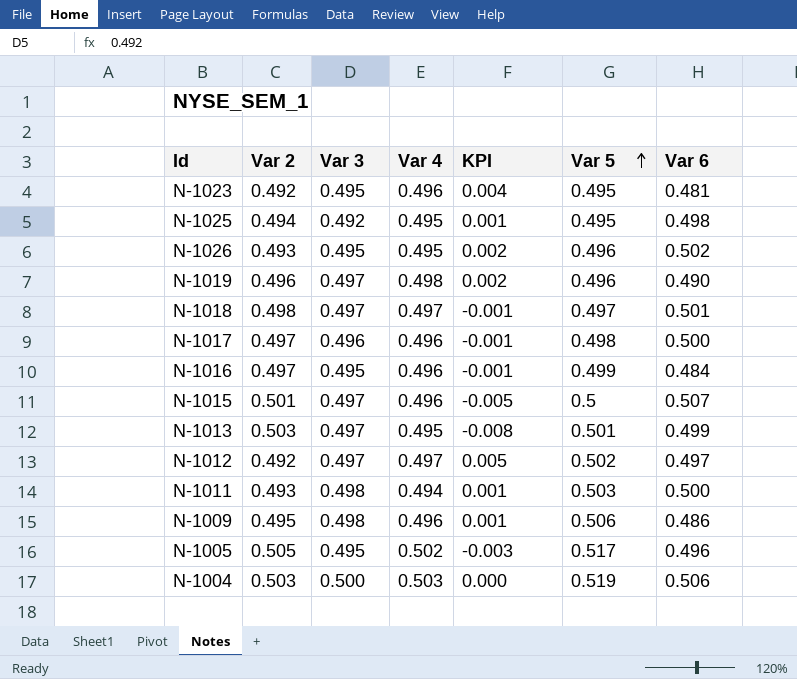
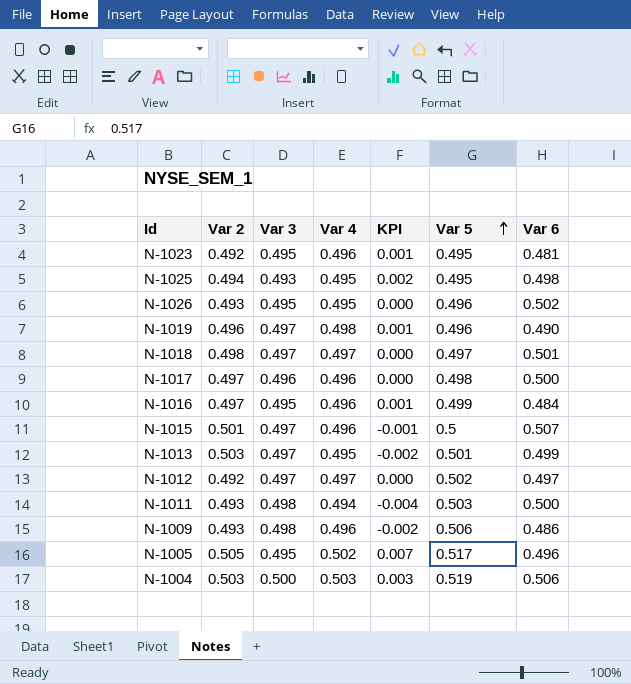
column KPI | formula: [Var 4] - [Var 2] -> [Var 4] - [Var 3]
N-1025 | Var 3: 0.492 -> 0.493
N-1009 | Var 2: 0.495 -> 0.493

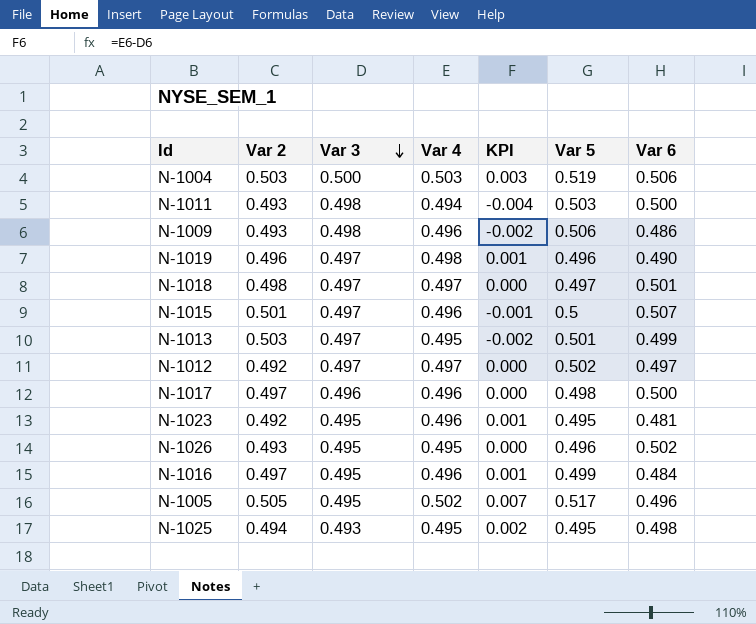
row order: Var 5 ascending -> Var 3 descending

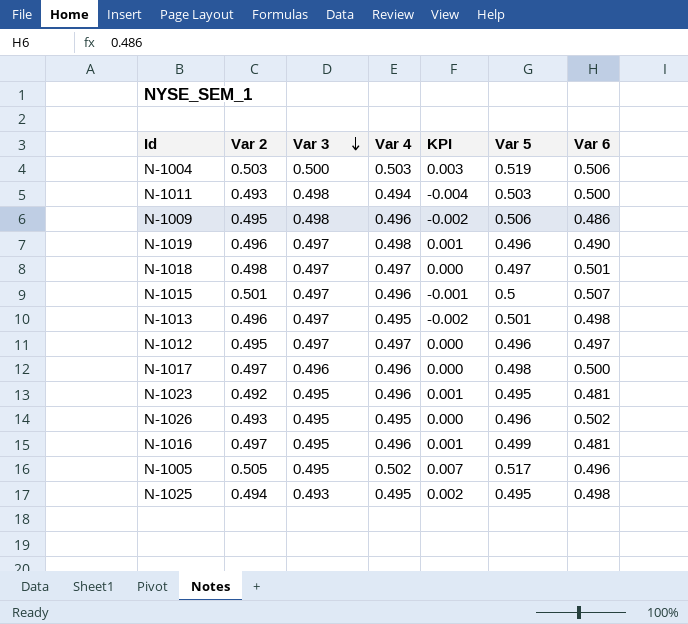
N-1009 | Var 2: 0.493 -> 0.495
N-1013 | Var 2: 0.503 -> 0.496
N-1013 | Var 6: 0.499 -> 0.498
N-1012 | Var 2: 0.492 -> 0.495
N-1012 | Var 5: 0.502 -> 0.496
N-1016 | Var 6: 0.484 -> 0.481

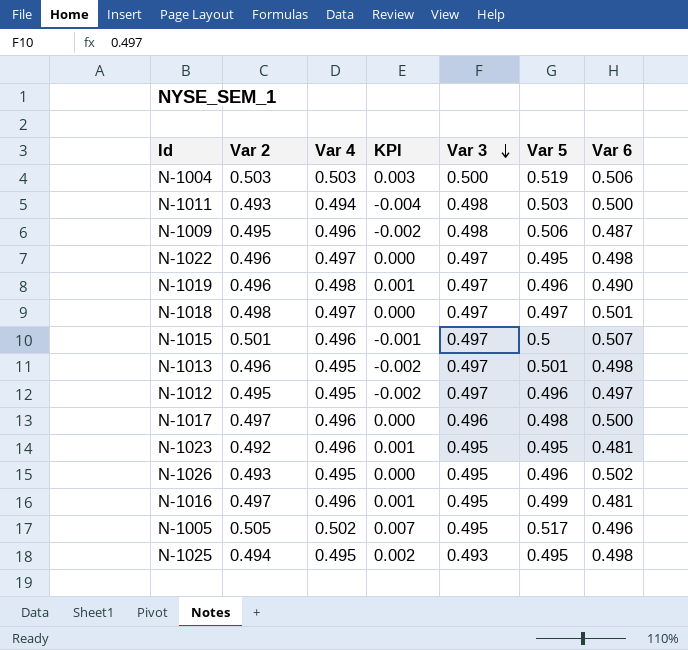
column Var 3 | position: 3 -> 5
N-1009 | Var 6: 0.486 -> 0.487
row N-1022: none -> 0.496 | 0.497 | 0.000 | 0.497 | 0.495 | 0.498
N-1012 | Var 4: 0.497 -> 0.495
N-1012 | KPI: 0.000 -> -0.002

